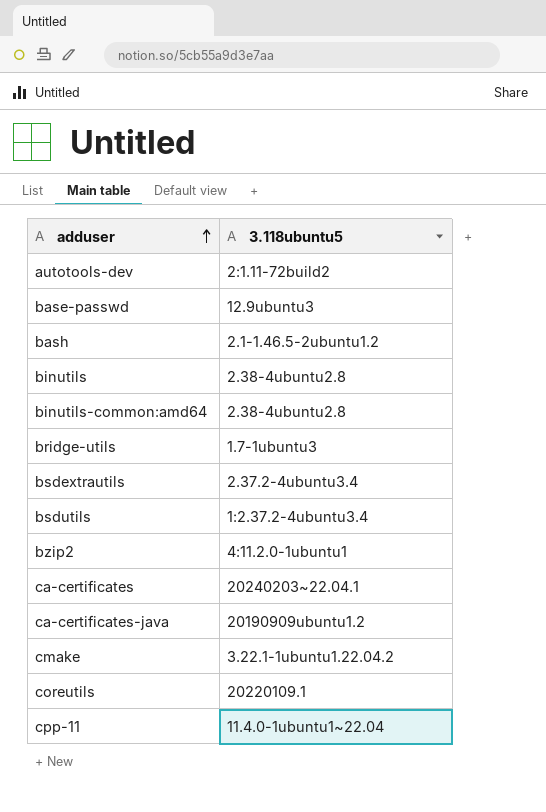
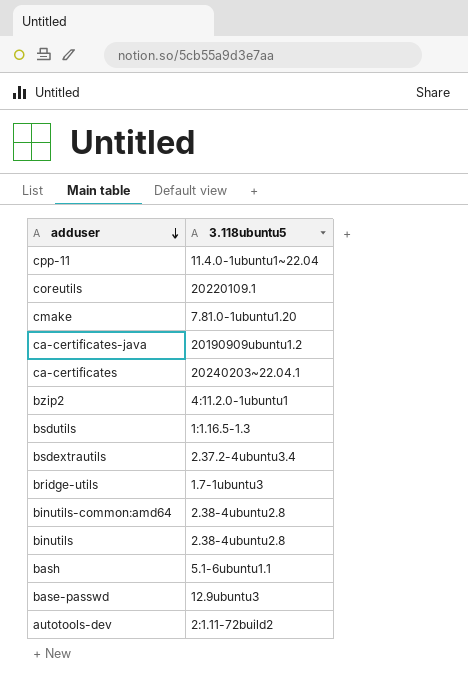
row order: adduser ascending -> adduser descending
cmake | 3.118ubuntu5: 3.22.1-1ubuntu1.22.04.2 -> 7.81.0-1ubuntu1.20
bsdutils | 3.118ubuntu5: 1:2.37.2-4ubuntu3.4 -> 1:1.16.5-1.3
bash | 3.118ubuntu5: 2.1-1.46.5-2ubuntu1.2 -> 5.1-6ubuntu1.1

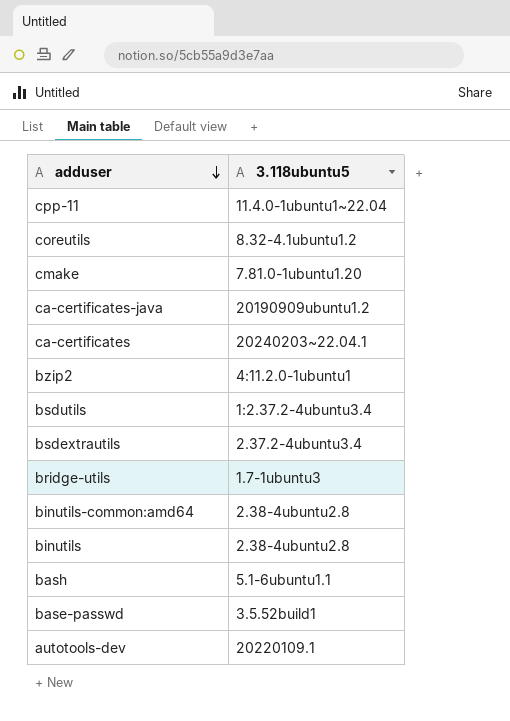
coreutils | 3.118ubuntu5: 20220109.1 -> 8.32-4.1ubuntu1.2
bsdutils | 3.118ubuntu5: 1:1.16.5-1.3 -> 1:2.37.2-4ubuntu3.4
base-passwd | 3.118ubuntu5: 12.9ubuntu3 -> 3.5.52build1
autotools-dev | 3.118ubuntu5: 2:1.11-72build2 -> 20220109.1

